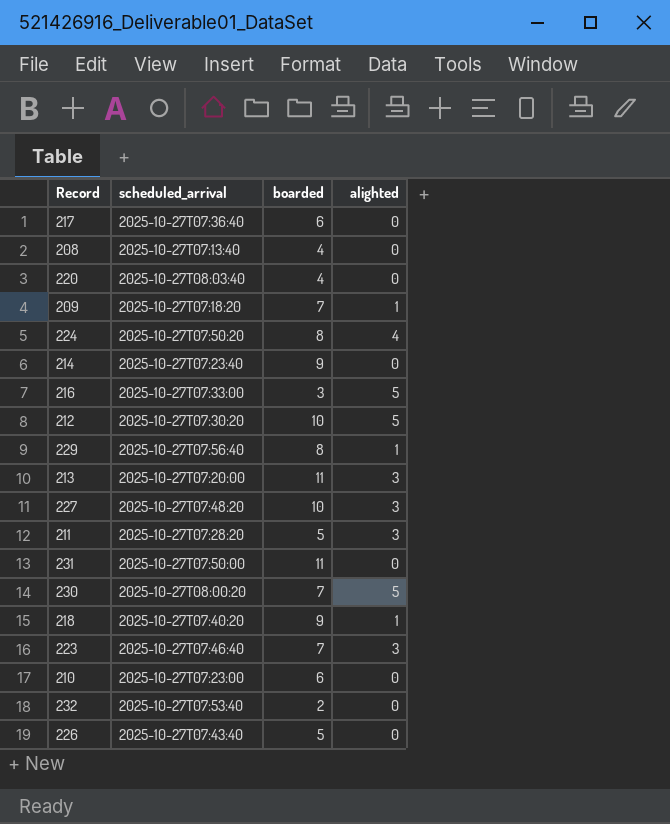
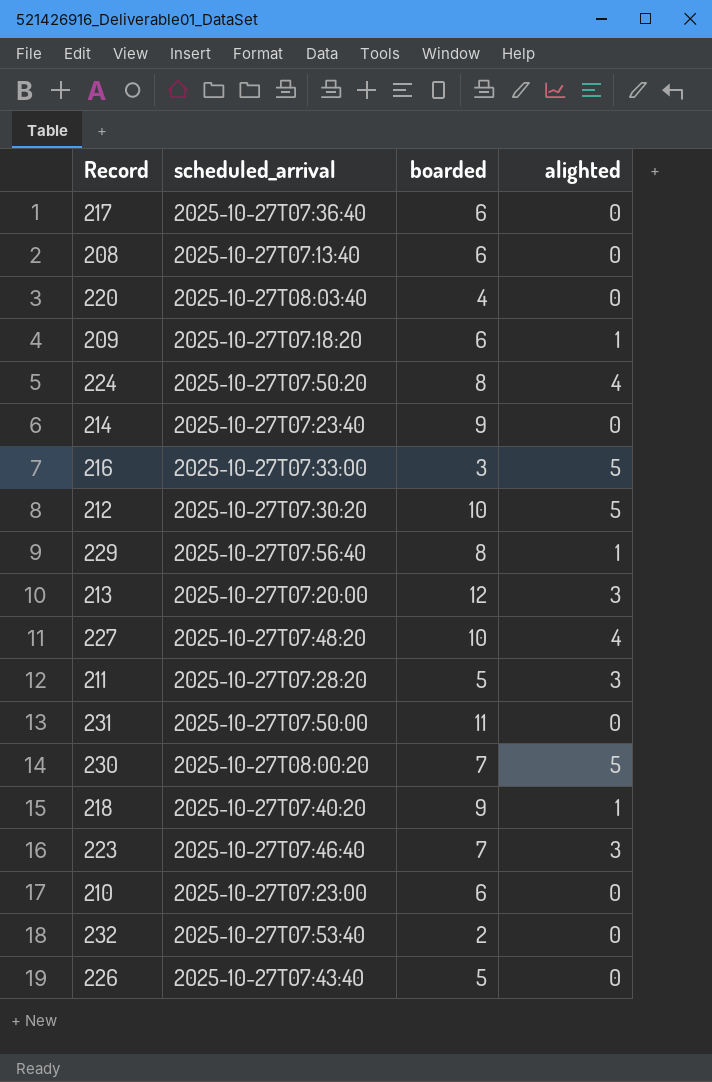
208 | boarded: 4 -> 6
209 | boarded: 7 -> 6
213 | boarded: 11 -> 12
227 | alighted: 3 -> 4

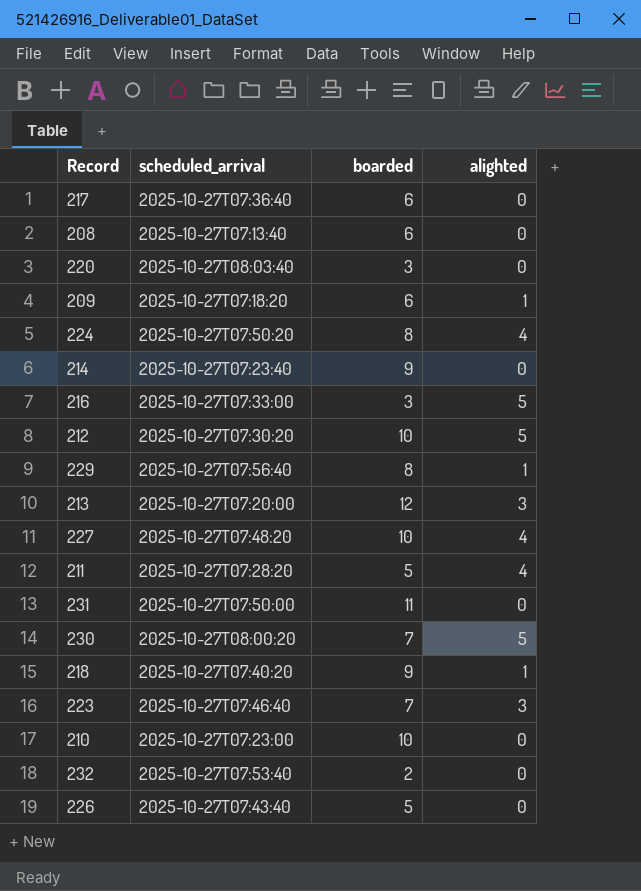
220 | boarded: 4 -> 3
211 | alighted: 3 -> 4
210 | boarded: 6 -> 10

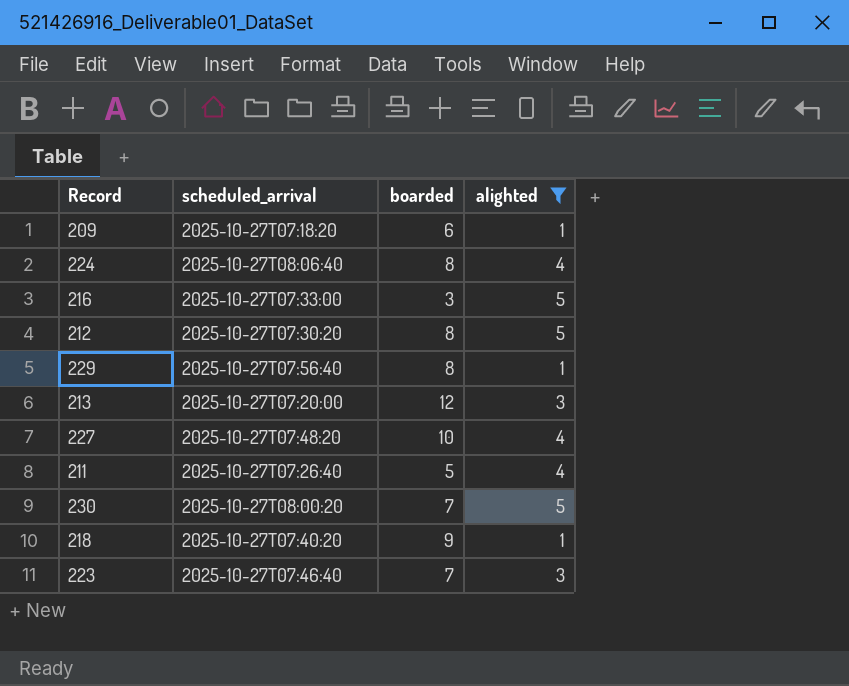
filter: none -> alighted != 0
224 | scheduled_arrival: 2025-10-27T07:50:20 -> 2025-10-27T08:06:40
212 | boarded: 10 -> 8
211 | scheduled_arrival: 2025-10-27T07:28:20 -> 2025-10-27T07:26:40

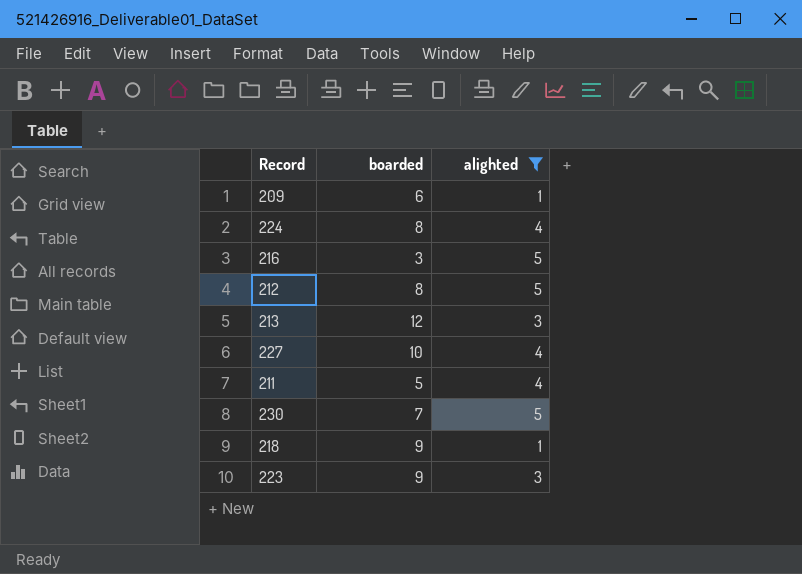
column scheduled_arrival | position: 2 -> none
row 229: 2025-10-27T07:56:40 | 8 | 1 -> none
223 | boarded: 7 -> 9

